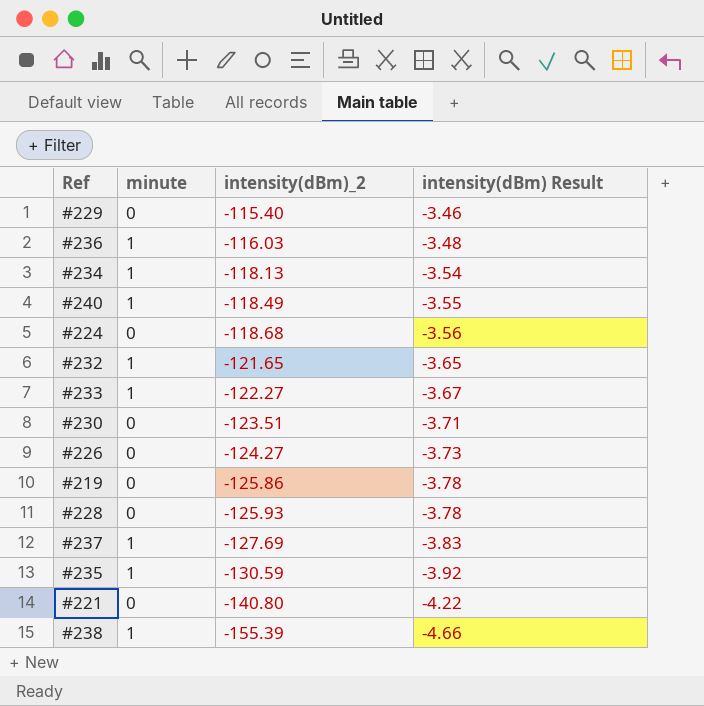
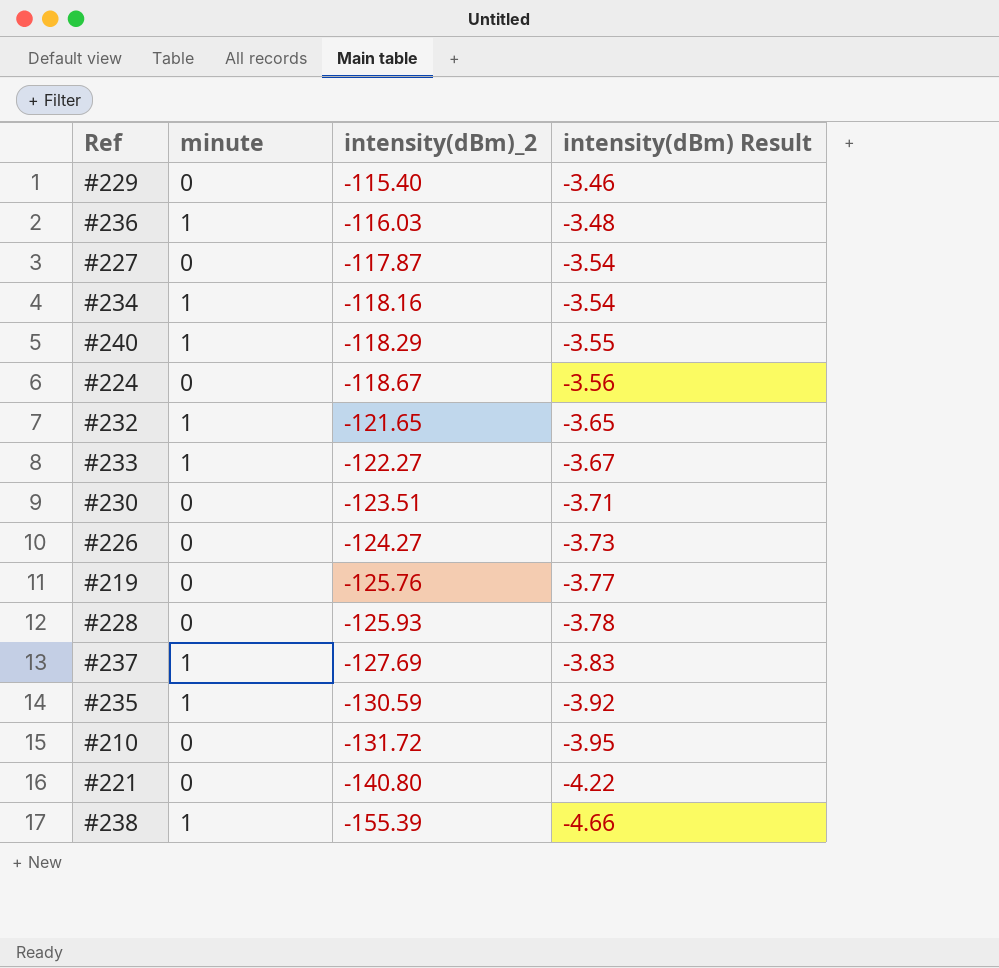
row #227: none -> 0 | -117.87 | -3.54
#234 | intensity(dBm)_2: -118.13 -> -118.16
#240 | intensity(dBm)_2: -118.49 -> -118.29
#224 | intensity(dBm)_2: -118.68 -> -118.67
#219 | intensity(dBm)_2: -125.86 -> -125.76
#219 | intensity(dBm) Result: -3.78 -> -3.77
row #210: none -> 0 | -131.72 | -3.95

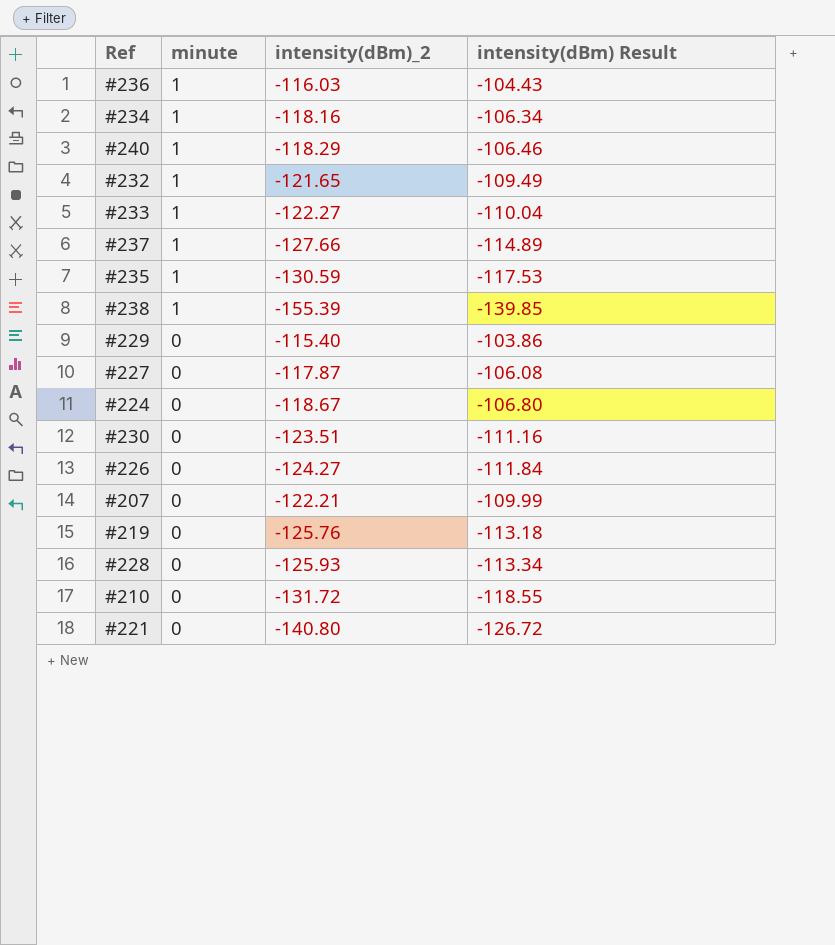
row order: intensity(dBm)_2 descending -> minute descending
column intensity(dBm) Result | formula: [intensity(dBm)_2] * 0.03 -> [intensity(dBm)_2] * 0.9
#237 | intensity(dBm)_2: -127.69 -> -127.66
row #207: none -> 0 | -122.21 | -109.99

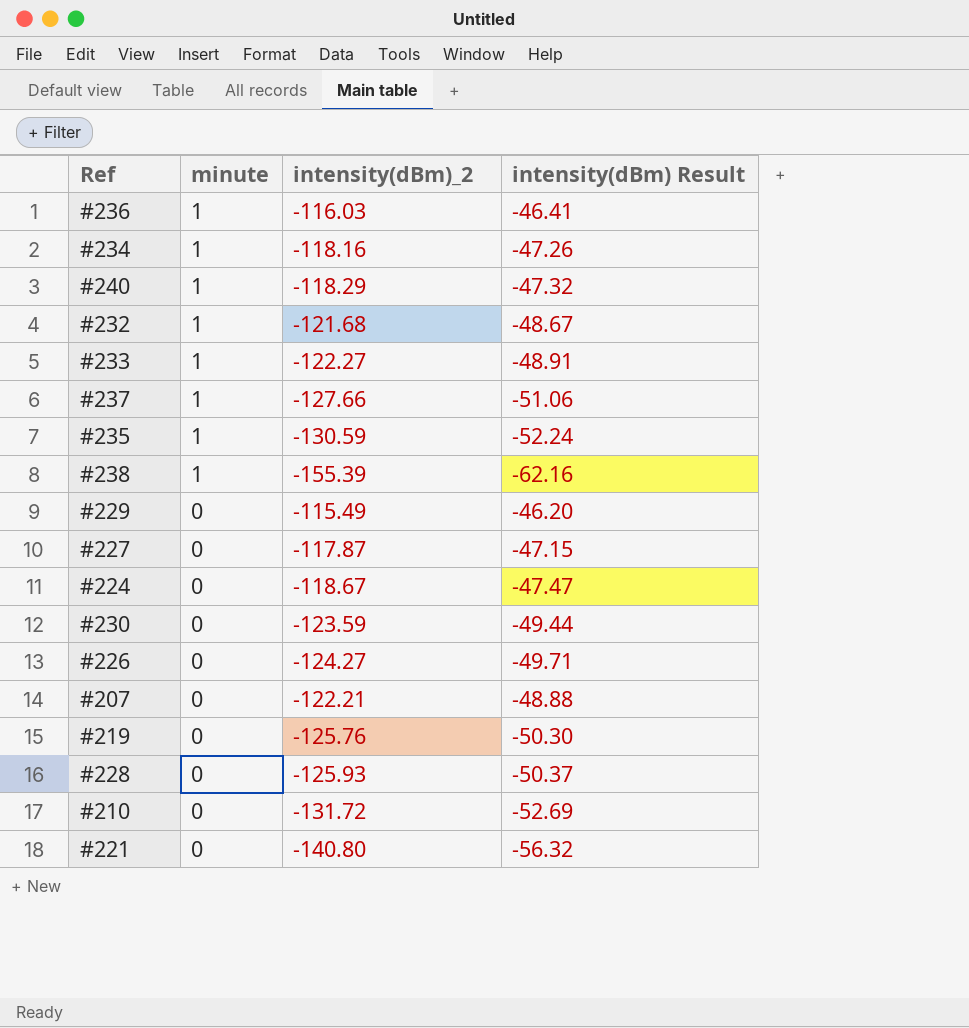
column intensity(dBm) Result | formula: [intensity(dBm)_2] * 0.9 -> [intensity(dBm)_2] * 0.4
#232 | intensity(dBm)_2: -121.65 -> -121.68
#229 | intensity(dBm)_2: -115.40 -> -115.49
#230 | intensity(dBm)_2: -123.51 -> -123.59

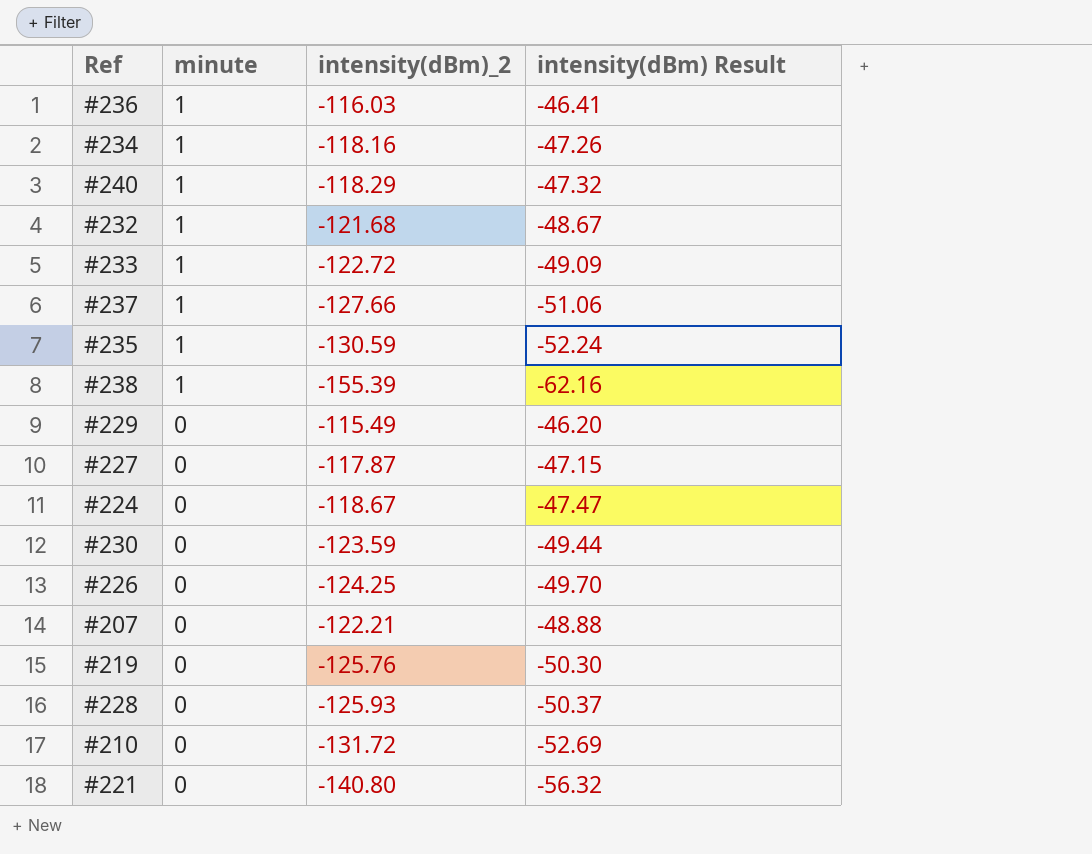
#233 | intensity(dBm)_2: -122.27 -> -122.72
#233 | intensity(dBm) Result: -48.91 -> -49.09
#226 | intensity(dBm)_2: -124.27 -> -124.25
#226 | intensity(dBm) Result: -49.71 -> -49.70

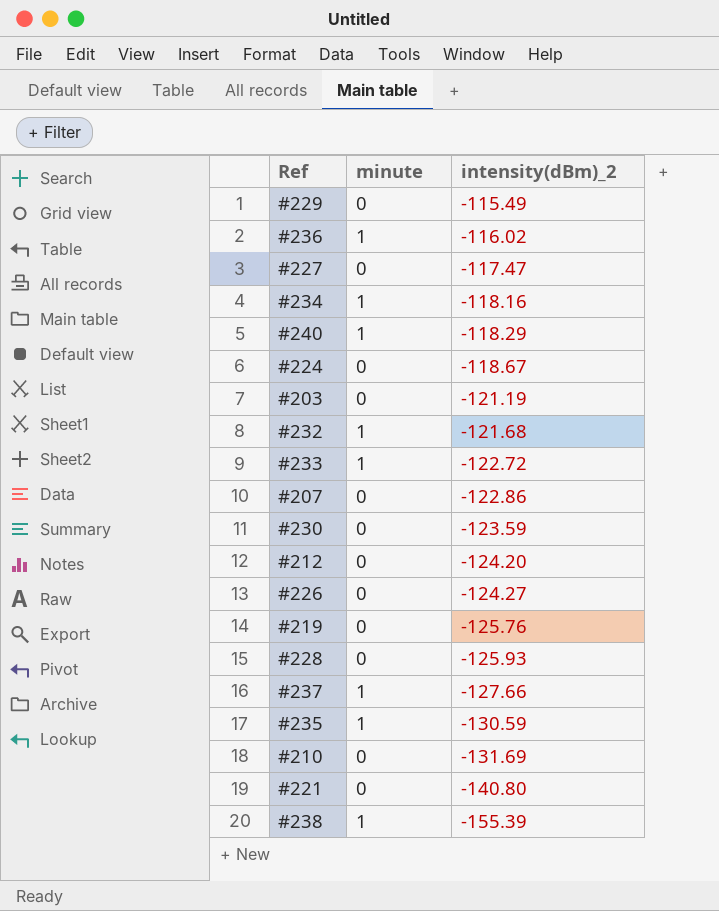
row order: minute descending -> intensity(dBm)_2 descending
column intensity(dBm) Result | formula: [intensity(dBm)_2] * 0.4 -> none
#236 | intensity(dBm)_2: -116.03 -> -116.02
#227 | intensity(dBm)_2: -117.87 -> -117.47
row #203: none -> 0 | -121.19
#207 | intensity(dBm)_2: -122.21 -> -122.86
row #212: none -> 0 | -124.20
#226 | intensity(dBm)_2: -124.25 -> -124.27
#210 | intensity(dBm)_2: -131.72 -> -131.69

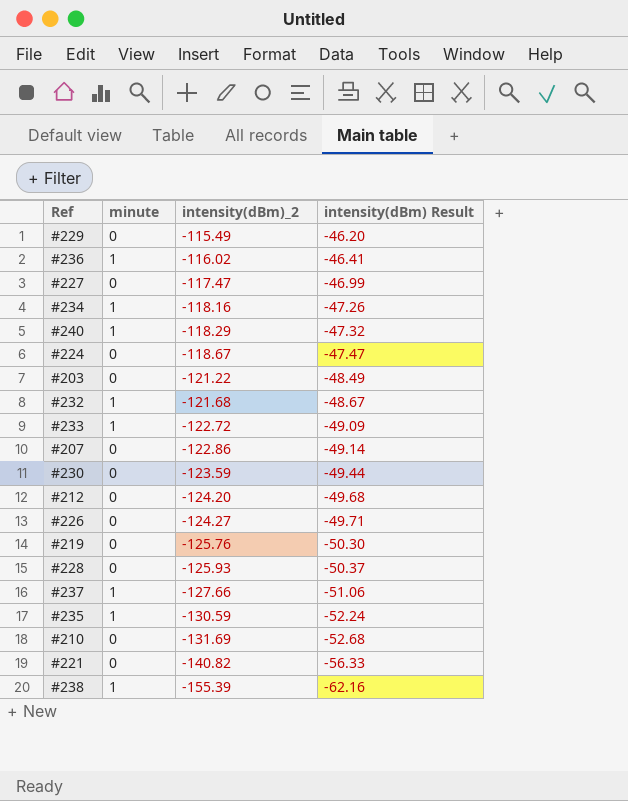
column intensity(dBm) Result | formula: none -> [intensity(dBm)_2] * 0.4
#203 | intensity(dBm)_2: -121.19 -> -121.22
#221 | intensity(dBm)_2: -140.80 -> -140.82

